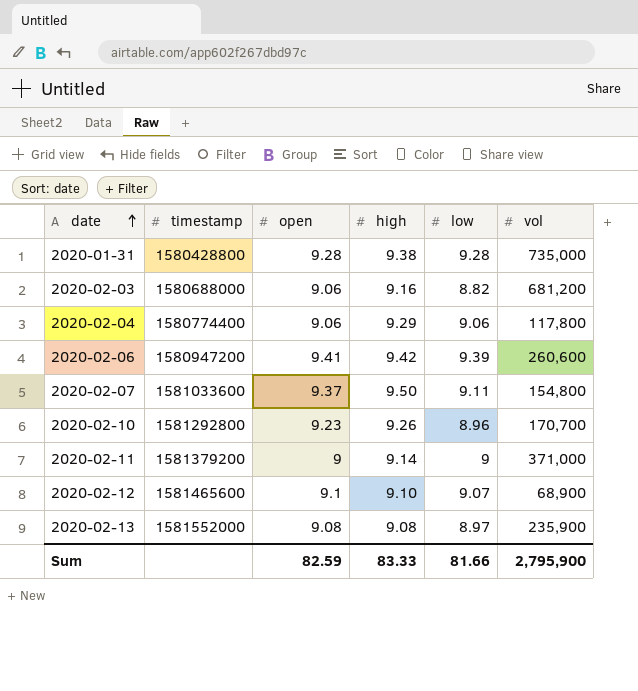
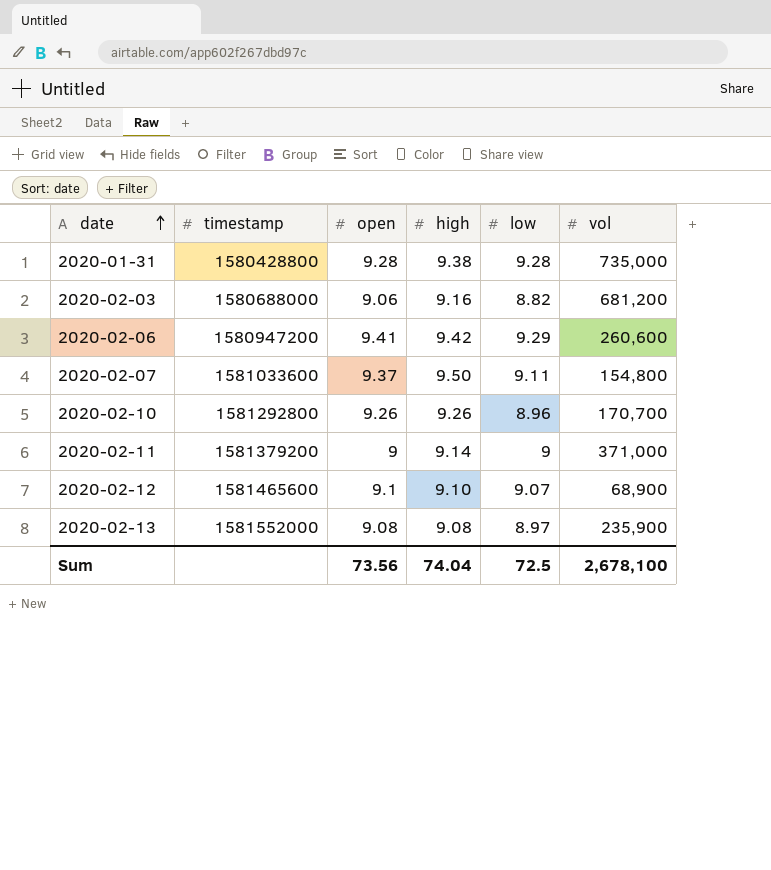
row 2020-02-04: 1580774400 | 9.06 | 9.29 | 9.06 | 117,800 -> none
2020-02-06 | low: 9.39 -> 9.29
2020-02-10 | open: 9.23 -> 9.26
Sum | open: 82.59 -> 73.56
Sum | high: 83.33 -> 74.04
Sum | low: 81.66 -> 72.5
Sum | vol: 2,795,900 -> 2,678,100

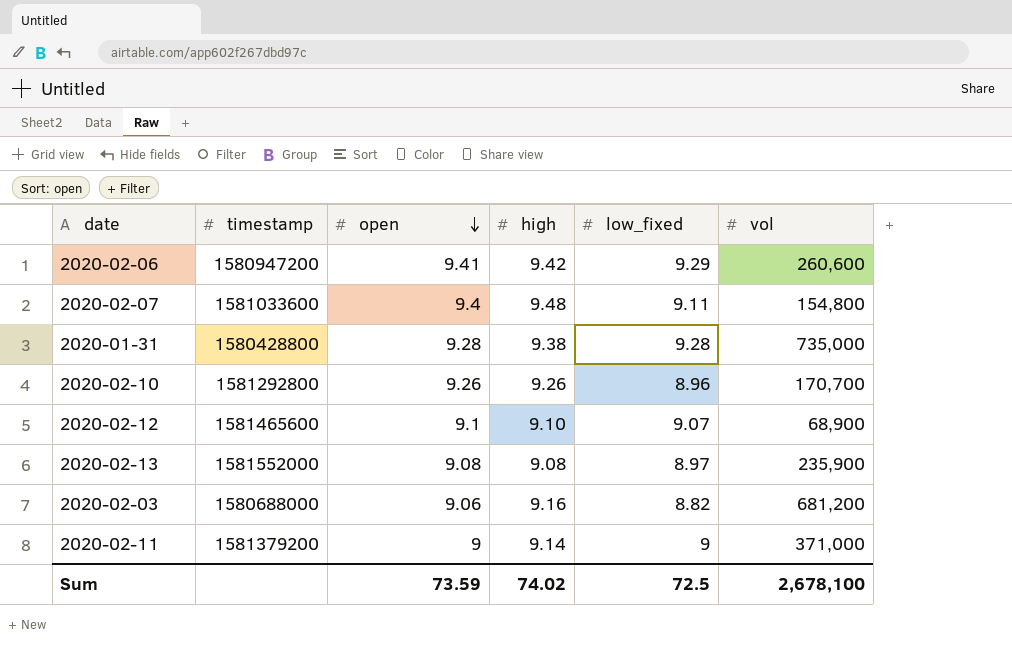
row order: date ascending -> open descending
column name: low -> low_fixed
2020-02-07 | open: 9.37 -> 9.4
2020-02-07 | high: 9.50 -> 9.48
Sum | open: 73.56 -> 73.59
Sum | high: 74.04 -> 74.02

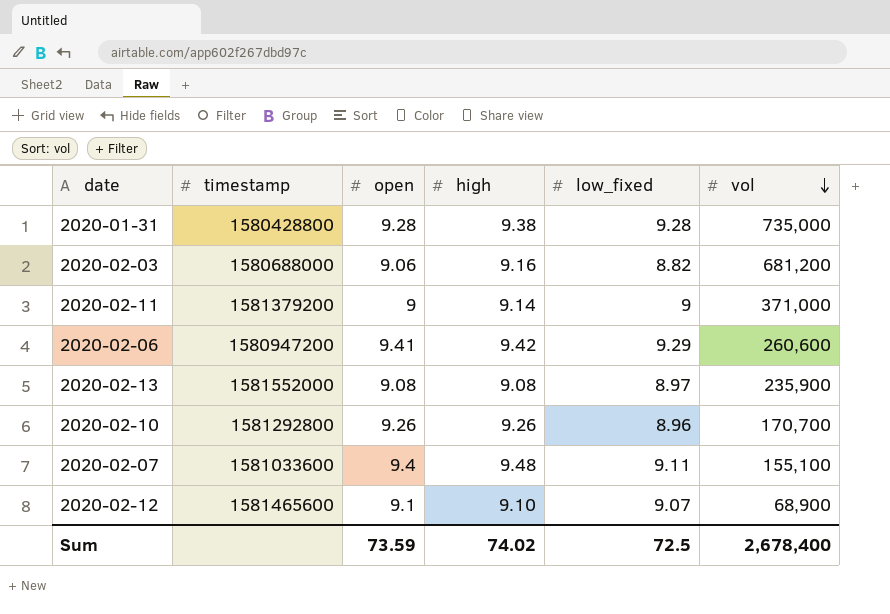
row order: open descending -> vol descending
2020-02-07 | vol: 154,800 -> 155,100
Sum | vol: 2,678,100 -> 2,678,400

